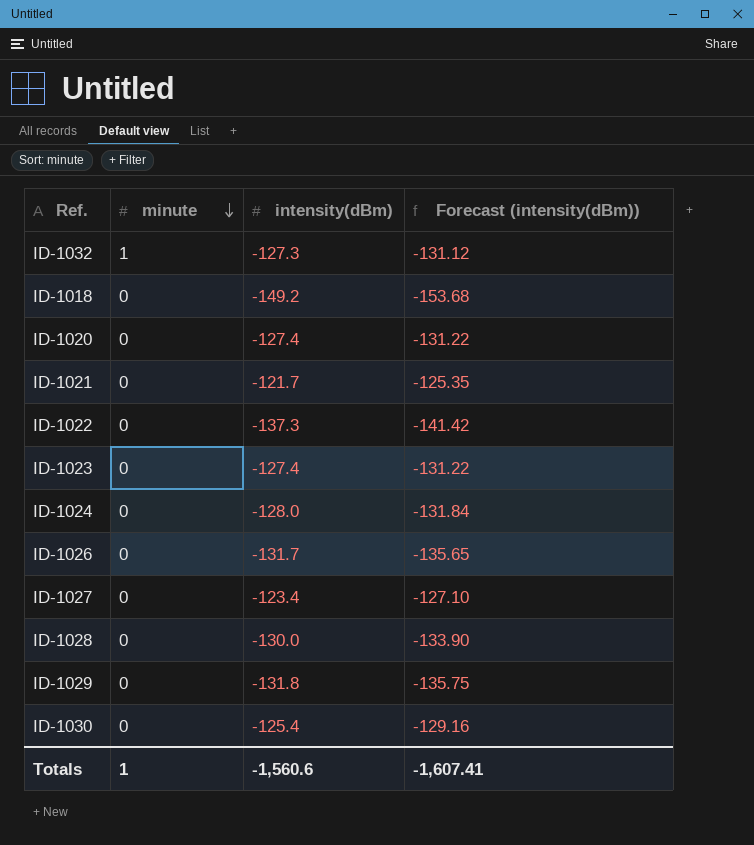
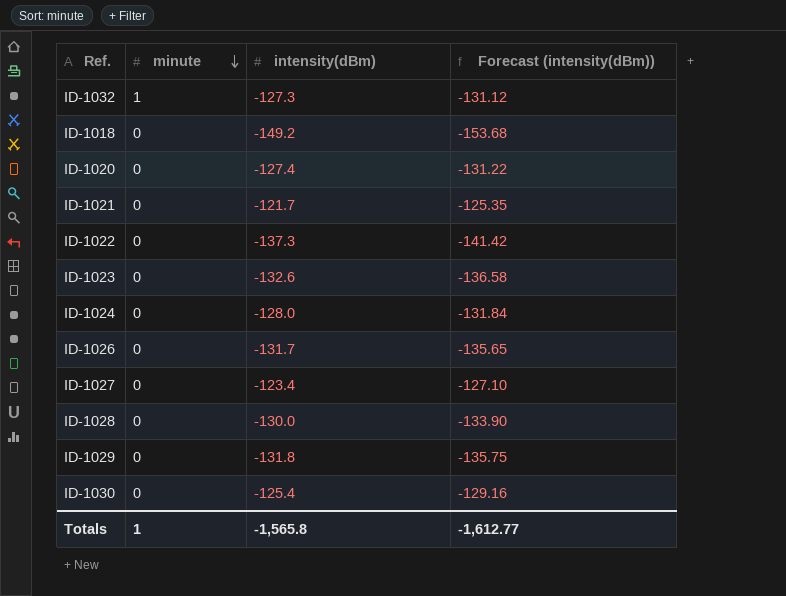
ID-1023 | intensity(dBm): -127.4 -> -132.6
ID-1023 | Forecast (intensity(dBm)): -131.22 -> -136.58
Totals | intensity(dBm): -1,560.6 -> -1,565.8
Totals | Forecast (intensity(dBm)): -1,607.41 -> -1,612.77

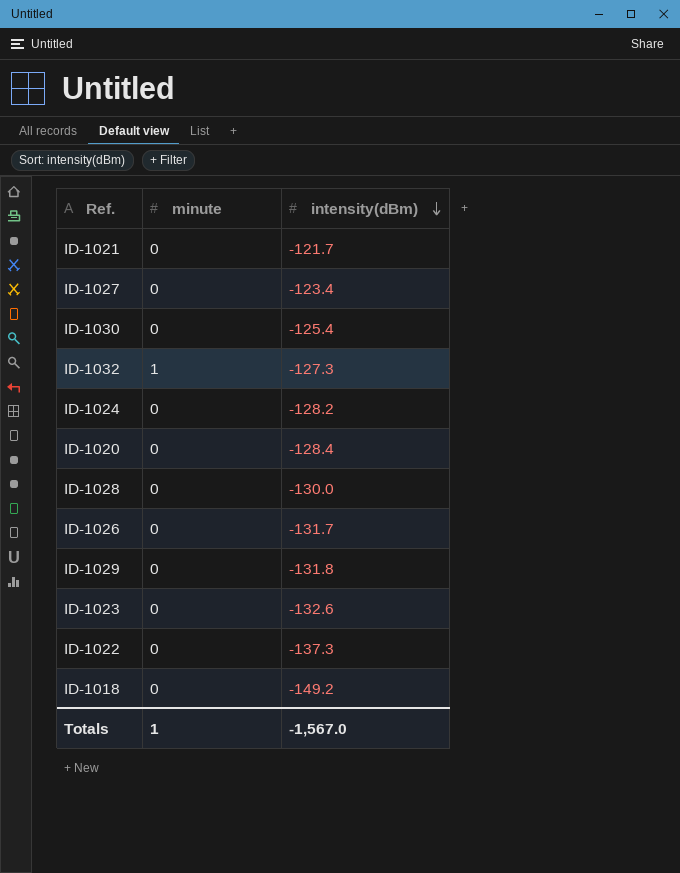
row order: minute descending -> intensity(dBm) descending
column Forecast (intensity(dBm)) | formula: [intensity(dBm)] * 1.03 -> none
ID-1024 | intensity(dBm): -128.0 -> -128.2
ID-1020 | intensity(dBm): -127.4 -> -128.4
Totals | intensity(dBm): -1,565.8 -> -1,567.0

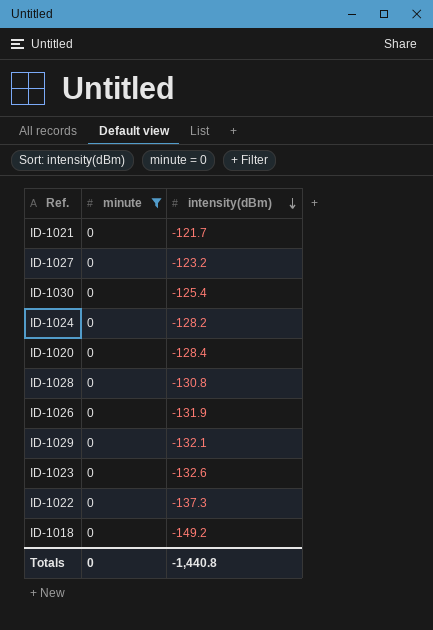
filter: none -> minute = 0
ID-1027 | intensity(dBm): -123.4 -> -123.2
ID-1028 | intensity(dBm): -130.0 -> -130.8
ID-1026 | intensity(dBm): -131.7 -> -131.9
ID-1029 | intensity(dBm): -131.8 -> -132.1
Totals | minute: 1 -> 0
Totals | intensity(dBm): -1,567.0 -> -1,440.8

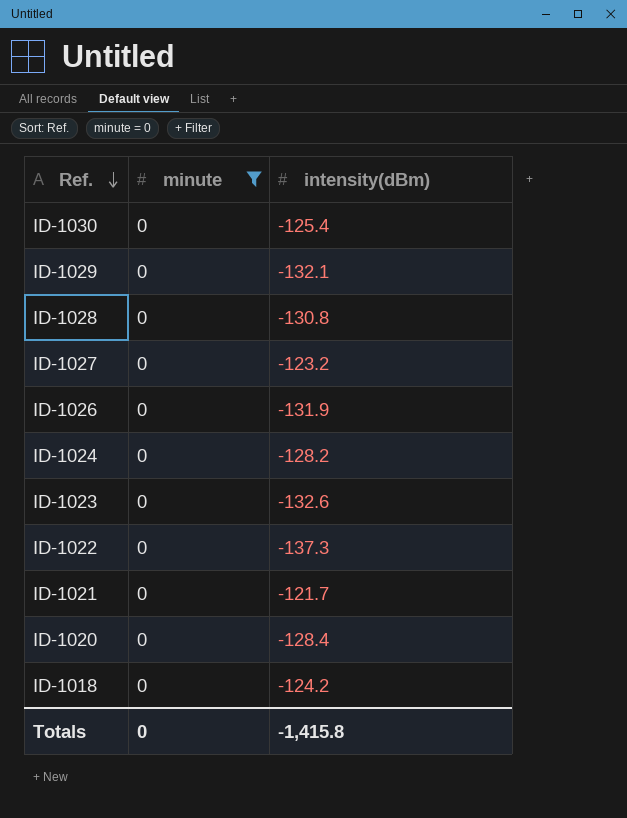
row order: intensity(dBm) descending -> Ref. descending
ID-1018 | intensity(dBm): -149.2 -> -124.2
Totals | intensity(dBm): -1,440.8 -> -1,415.8

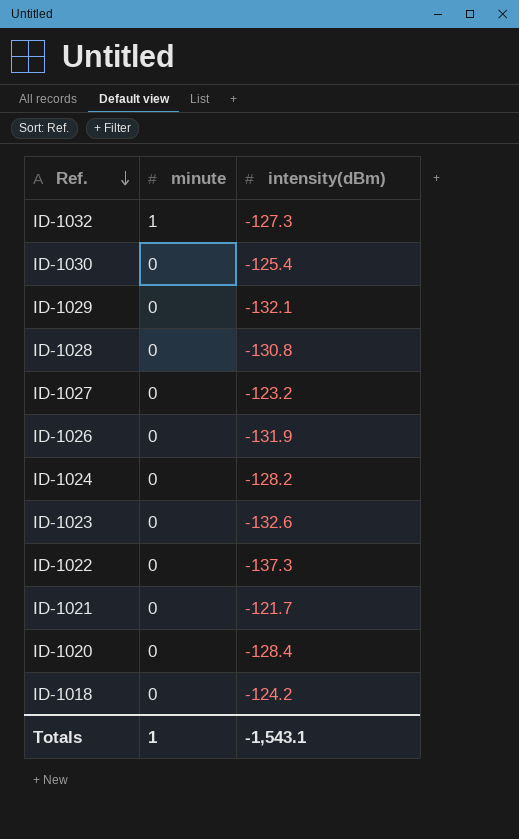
filter: minute = 0 -> none
Totals | minute: 0 -> 1
Totals | intensity(dBm): -1,415.8 -> -1,543.1

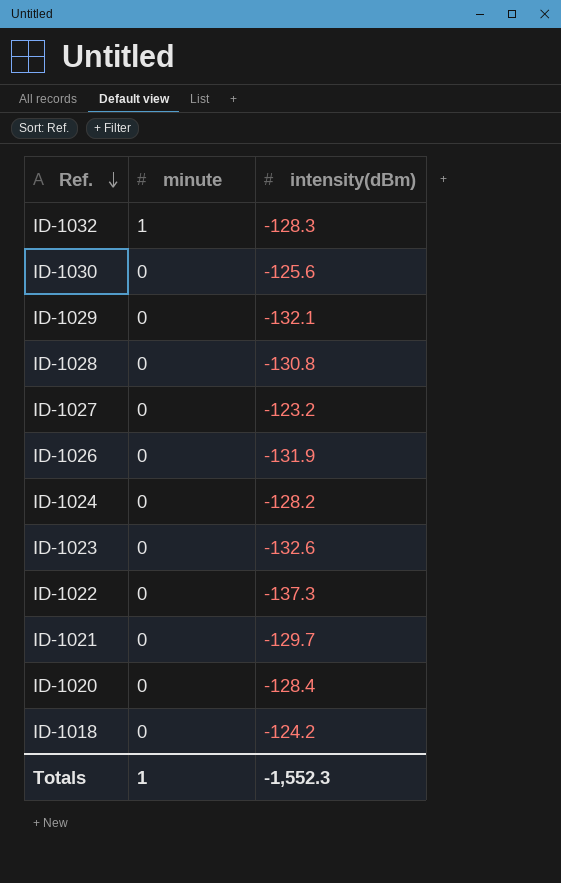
ID-1032 | intensity(dBm): -127.3 -> -128.3
ID-1030 | intensity(dBm): -125.4 -> -125.6
ID-1021 | intensity(dBm): -121.7 -> -129.7
Totals | intensity(dBm): -1,543.1 -> -1,552.3

